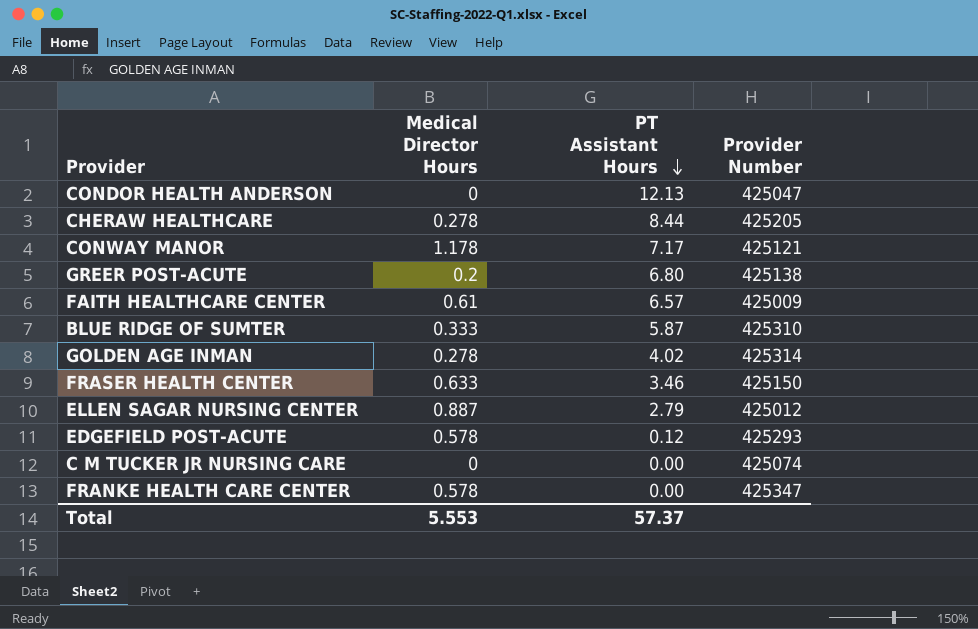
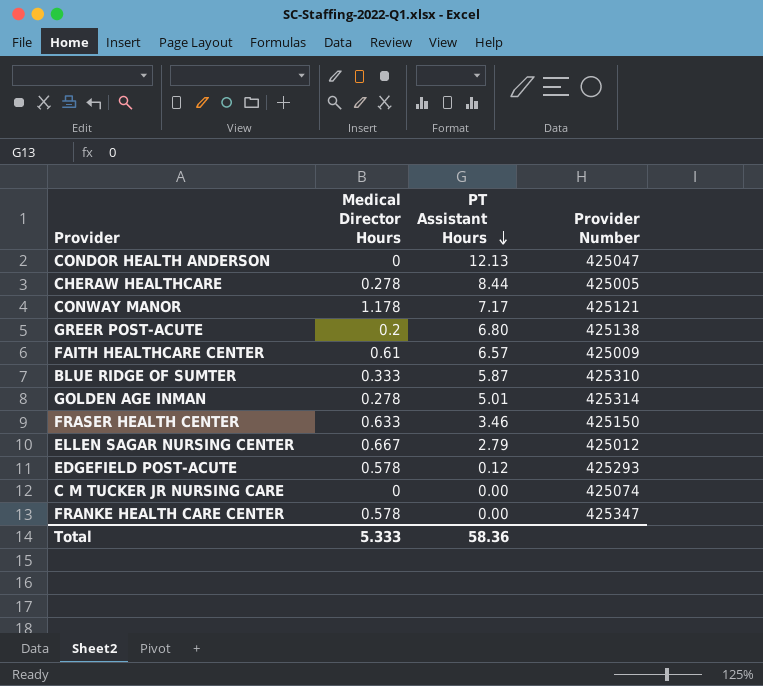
CHERAW HEALTHCARE | Provider Number: 425205 -> 425005
GOLDEN AGE INMAN | PT Assistant Hours: 4.02 -> 5.01
ELLEN SAGAR NURSING CENTER | Medical Director Hours: 0.887 -> 0.667
Total | Medical Director Hours: 5.553 -> 5.333
Total | PT Assistant Hours: 57.37 -> 58.36

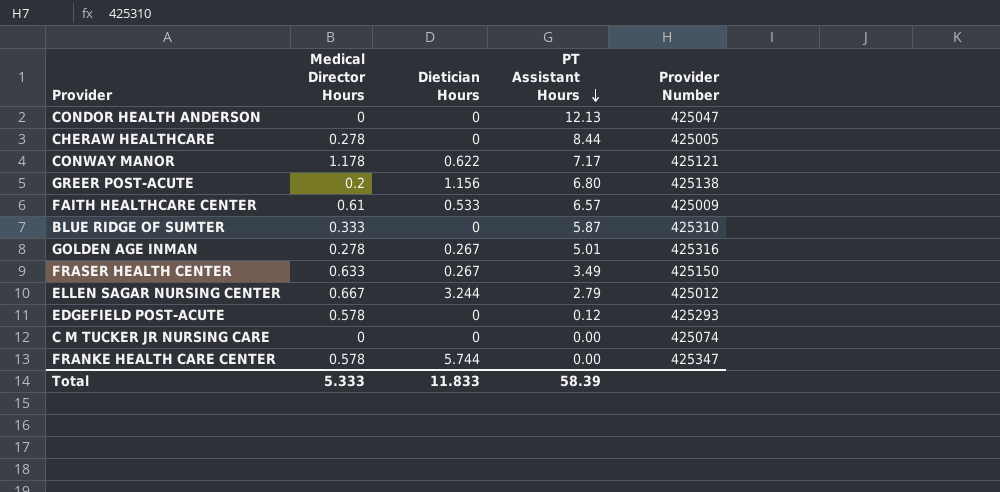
column Dietician Hours | position: none -> 3
GOLDEN AGE INMAN | Provider Number: 425314 -> 425316
FRASER HEALTH CENTER | PT Assistant Hours: 3.46 -> 3.49
Total | PT Assistant Hours: 58.36 -> 58.39

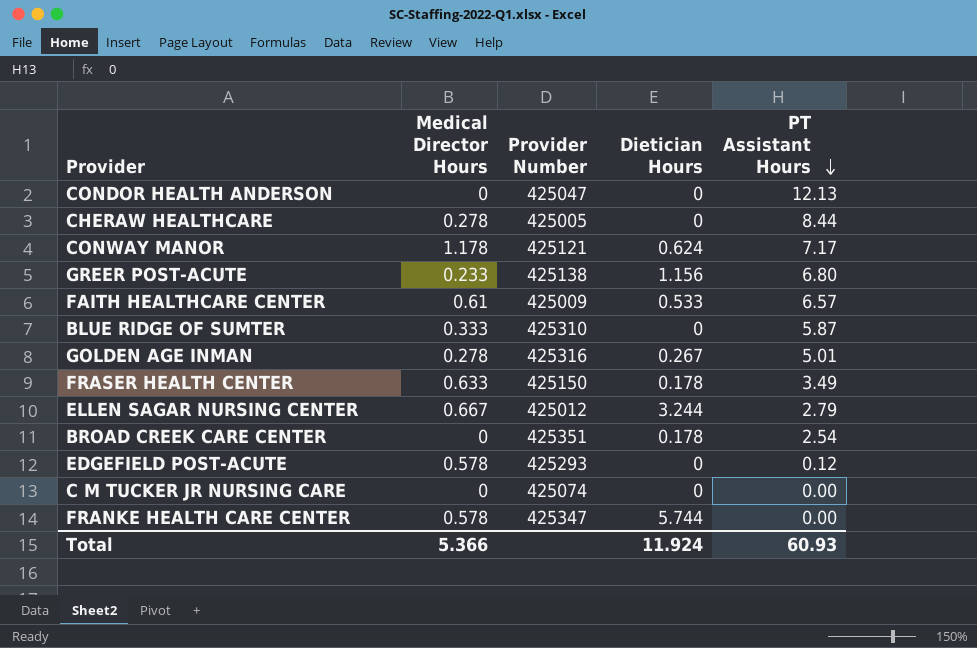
column Provider Number | position: 5 -> 3
CONWAY MANOR | Dietician Hours: 0.622 -> 0.624
GREER POST-ACUTE | Medical Director Hours: 0.2 -> 0.233
FRASER HEALTH CENTER | Dietician Hours: 0.267 -> 0.178
row BROAD CREEK CARE CENTER: none -> 0 | 425351 | 0.178 | 2.54
Total | Medical Director Hours: 5.333 -> 5.366
Total | Dietician Hours: 11.833 -> 11.924
Total | PT Assistant Hours: 58.39 -> 60.93

